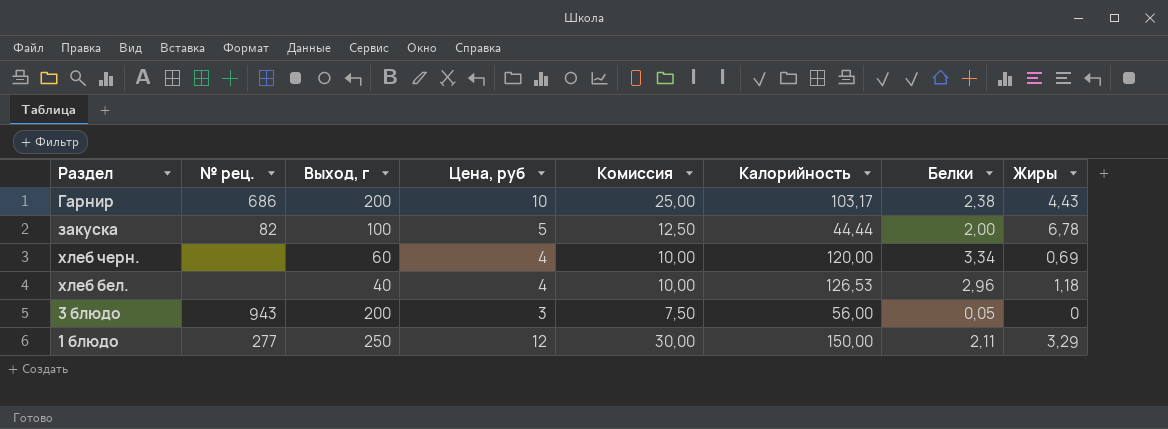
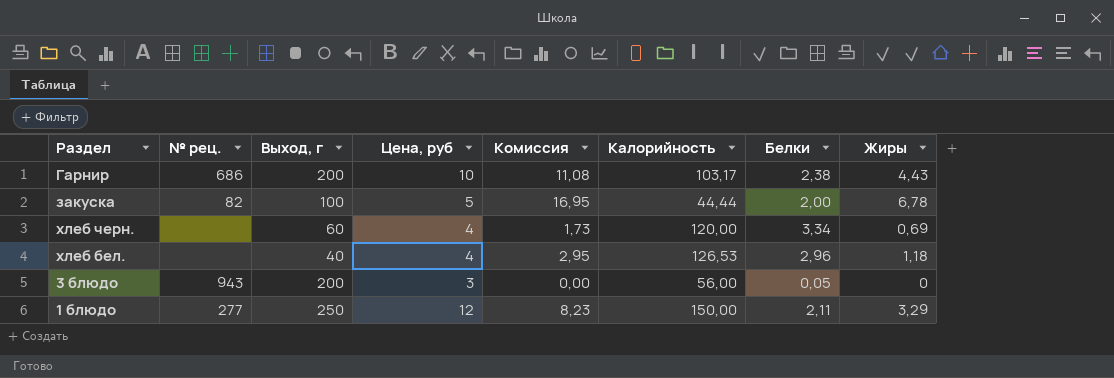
column Комиссия | formula: [Цена, руб] * 2,5 -> [Жиры] * 2,5

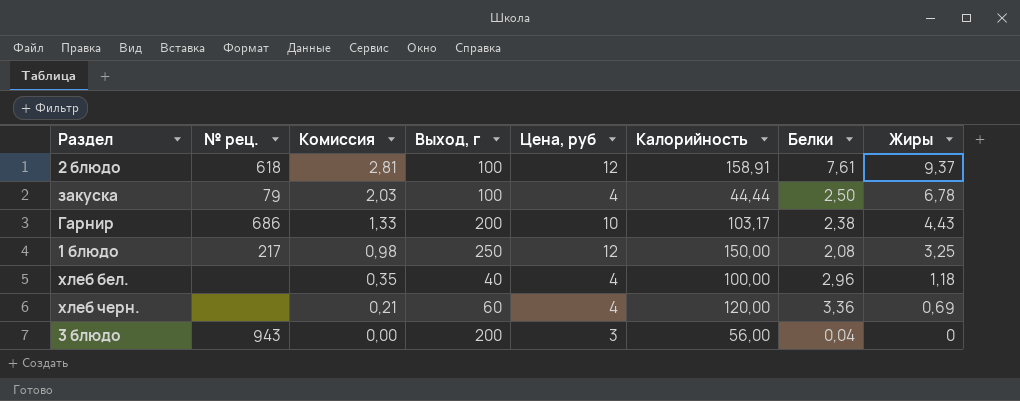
row order: none -> Комиссия descending
column Комиссия | formula: [Жиры] * 2,5 -> [Жиры] * 0,3
column Комиссия | position: 5 -> 3
row 2 блюдо: none -> 618 | 2,81 | 100 | 12 | 158,91 | 7,61 | 9,37
закуска | № рец.: 82 -> 79
закуска | Цена, руб: 5 -> 4
закуска | Белки: 2,00 -> 2,50
1 блюдо | № рец.: 277 -> 217
1 блюдо | Белки: 2,11 -> 2,08
1 блюдо | Жиры: 3,29 -> 3,25
хлеб бел. | Калорийность: 126,53 -> 100,00
хлеб черн. | Белки: 3,34 -> 3,36
3 блюдо | Белки: 0,05 -> 0,04

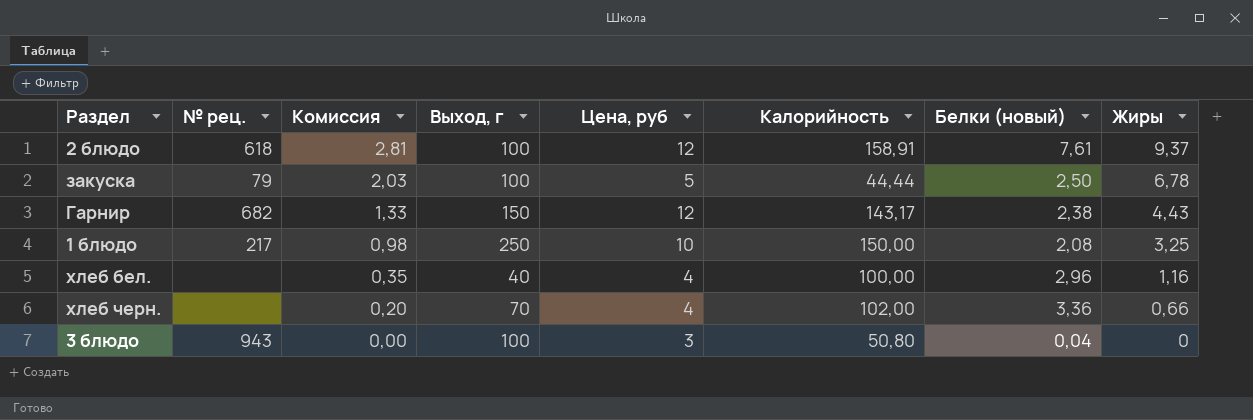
column name: Белки -> Белки (новый)
закуска | Цена, руб: 4 -> 5
Гарнир | № рец.: 686 -> 682
Гарнир | Выход, г: 200 -> 150
Гарнир | Цена, руб: 10 -> 12
Гарнир | Калорийность: 103,17 -> 143,17
1 блюдо | Цена, руб: 12 -> 10
хлеб бел. | Жиры: 1,18 -> 1,16
хлеб черн. | Комиссия: 0,21 -> 0,20
хлеб черн. | Выход, г: 60 -> 70
хлеб черн. | Калорийность: 120,00 -> 102,00
хлеб черн. | Жиры: 0,69 -> 0,66
3 блюдо | Выход, г: 200 -> 100
3 блюдо | Калорийность: 56,00 -> 50,80

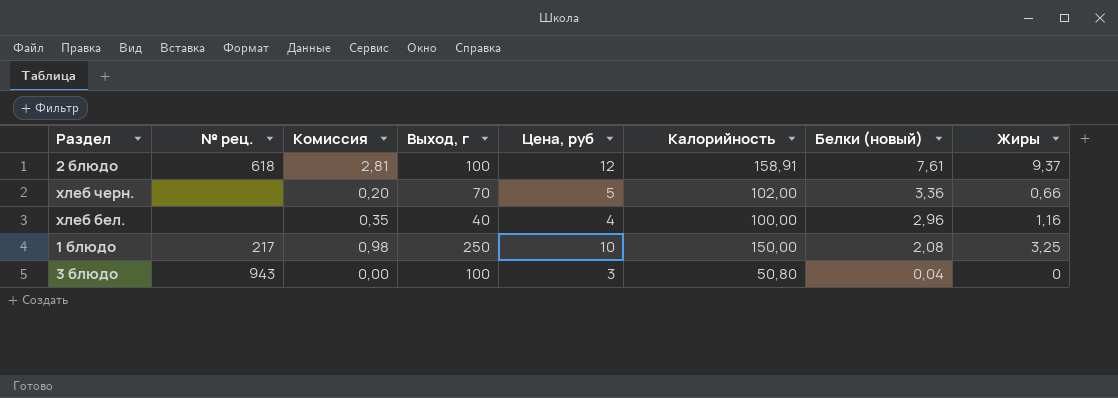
row order: Комиссия descending -> Белки (новый) descending
row закуска: 79 | 2,03 | 100 | 5 | 44,44 | 2,50 | 6,78 -> none
row Гарнир: 682 | 1,33 | 150 | 12 | 143,17 | 2,38 | 4,43 -> none
хлеб черн. | Цена, руб: 4 -> 5

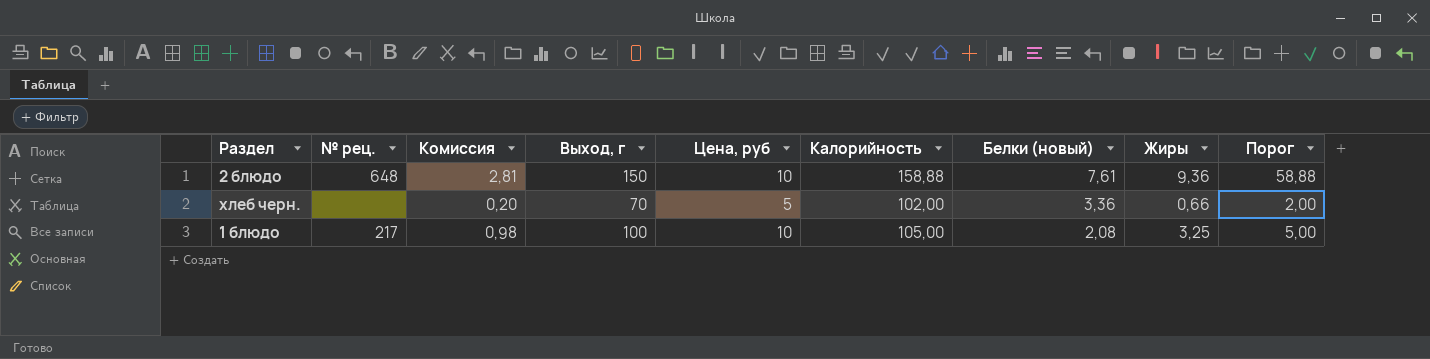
column Порог | formula: none -> [Калорийность] - 100
row хлеб бел.: none | 0,35 | 40 | 4 | 100,00 | 2,96 | 1,16 -> none
row 3 блюдо: 943 | 0,00 | 100 | 3 | 50,80 | 0,04 | 0 -> none
2 блюдо | № рец.: 618 -> 648
2 блюдо | Выход, г: 100 -> 150
2 блюдо | Цена, руб: 12 -> 10
2 блюдо | Калорийность: 158,91 -> 158,88
2 блюдо | Жиры: 9,37 -> 9,36
1 блюдо | Выход, г: 250 -> 100
1 блюдо | Калорийность: 150,00 -> 105,00

